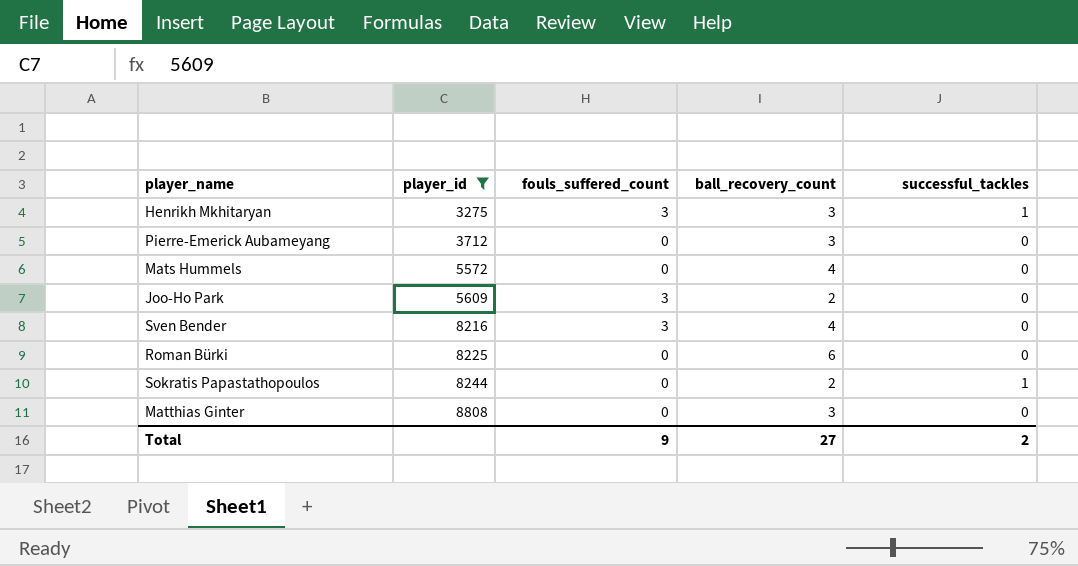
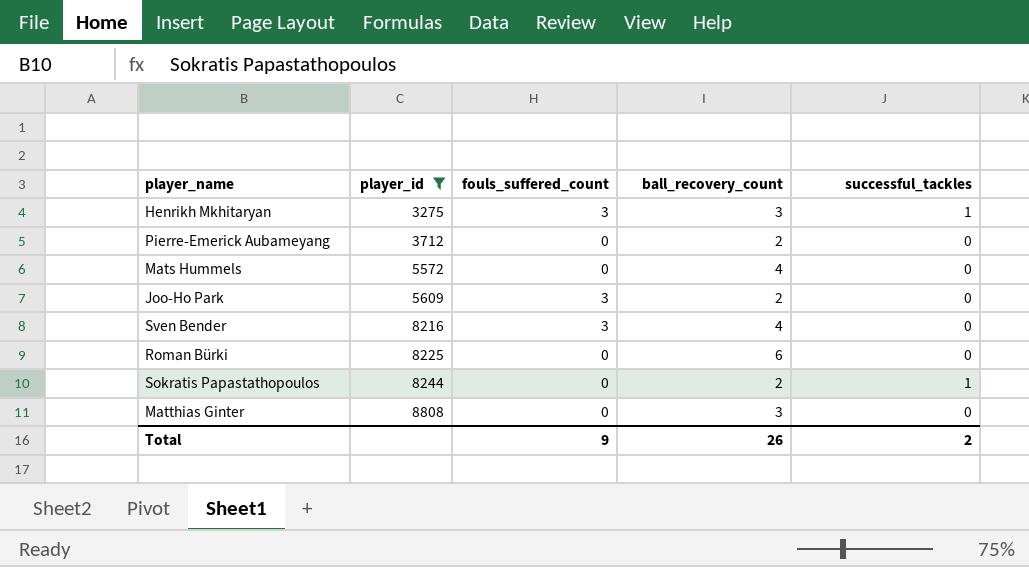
Pierre-Emerick Aubameyang | ball_recovery_count: 3 -> 2
Total | ball_recovery_count: 27 -> 26

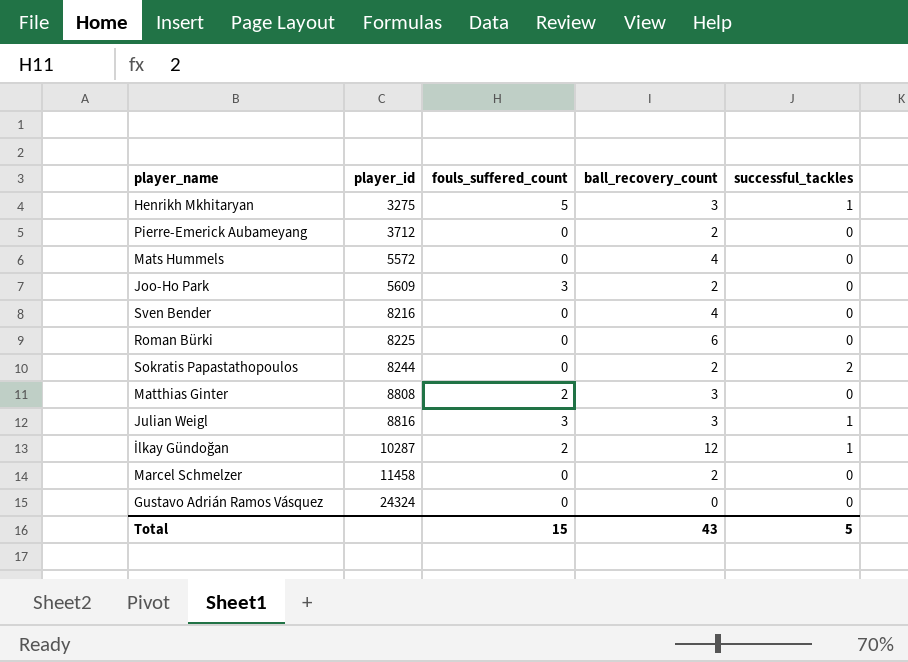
filter: player_id <= 8808 -> none
Henrikh Mkhitaryan | fouls_suffered_count: 3 -> 5
Sven Bender | fouls_suffered_count: 3 -> 0
Sokratis Papastathopoulos | successful_tackles: 1 -> 2
Matthias Ginter | fouls_suffered_count: 0 -> 2
Total | fouls_suffered_count: 9 -> 15
Total | ball_recovery_count: 26 -> 43
Total | successful_tackles: 2 -> 5

